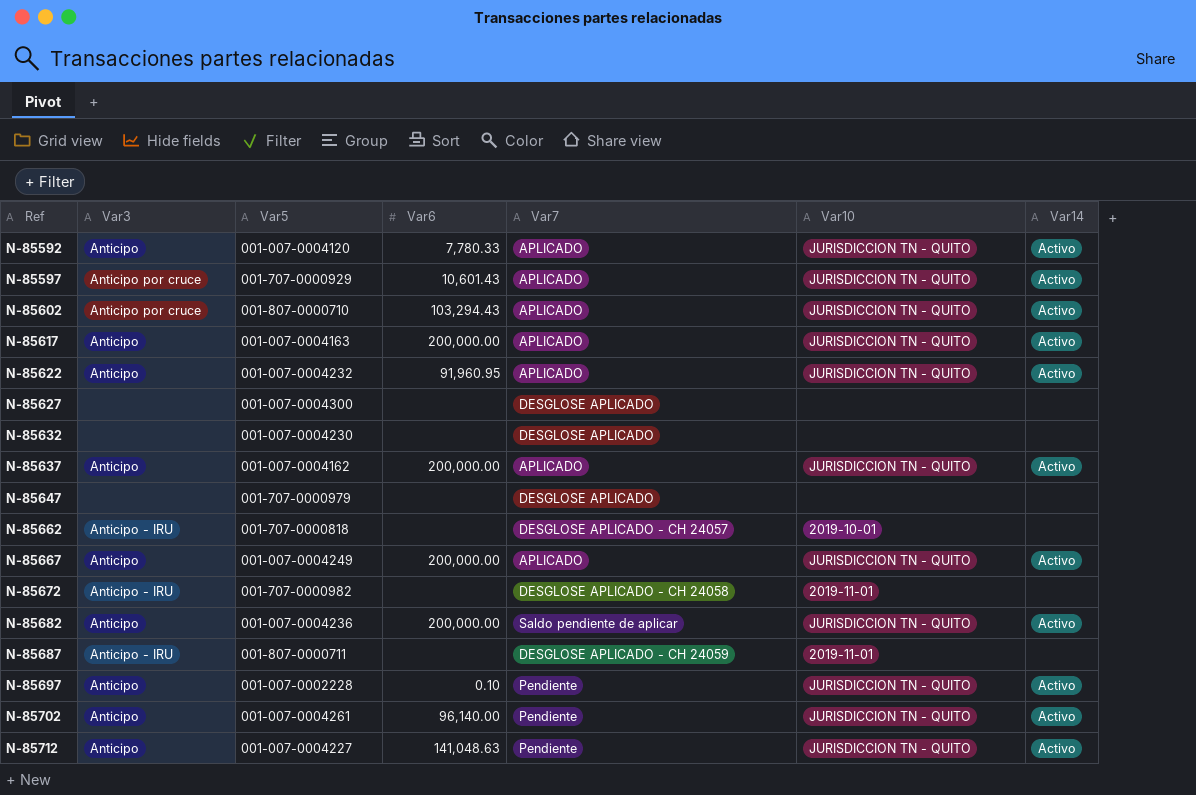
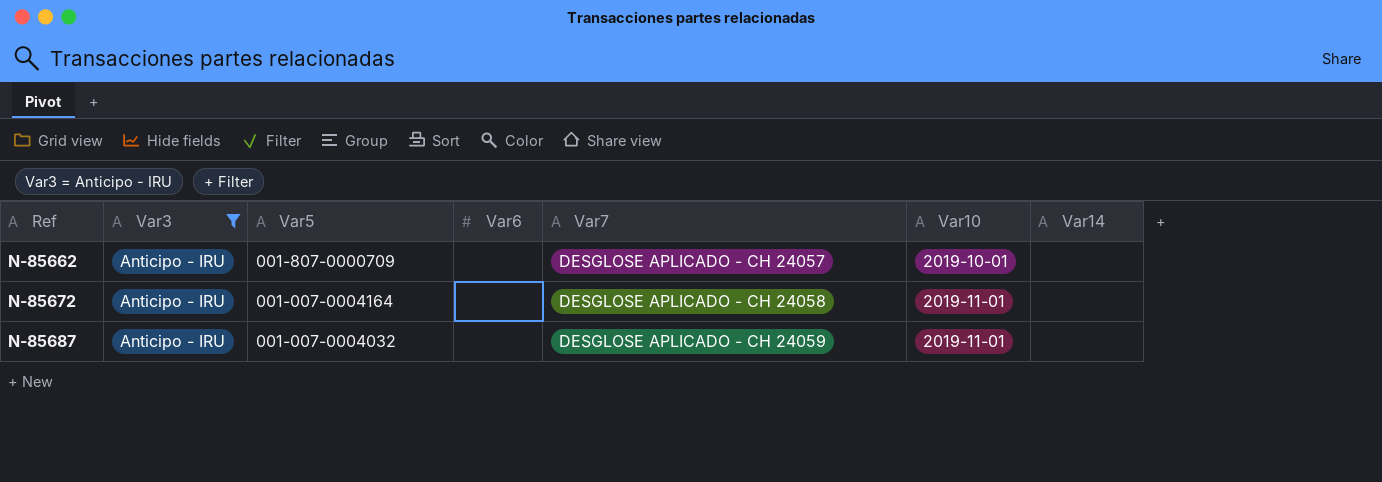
filter: none -> Var3 = Anticipo - IRU
N-85662 | Var5: 001-707-0000818 -> 001-807-0000709
N-85672 | Var5: 001-707-0000982 -> 001-007-0004164
N-85687 | Var5: 001-807-0000711 -> 001-007-0004032

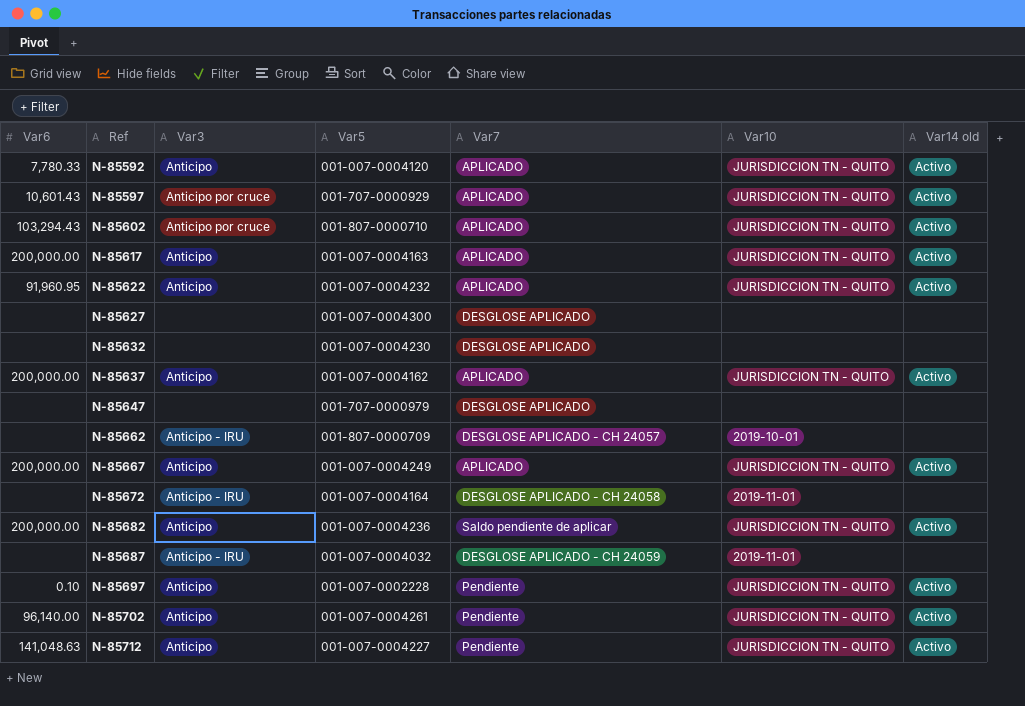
filter: Var3 = Anticipo - IRU -> none
column Var6 | position: 4 -> 1
column name: Var14 -> Var14 old

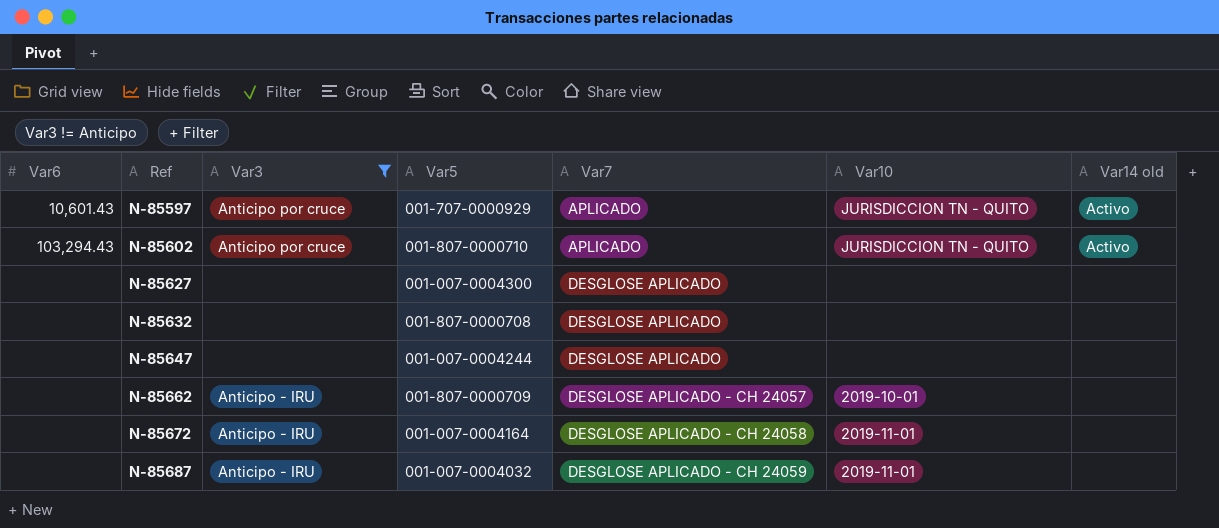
filter: none -> Var3 != Anticipo
N-85632 | Var5: 001-007-0004230 -> 001-807-0000708
N-85647 | Var5: 001-707-0000979 -> 001-007-0004244

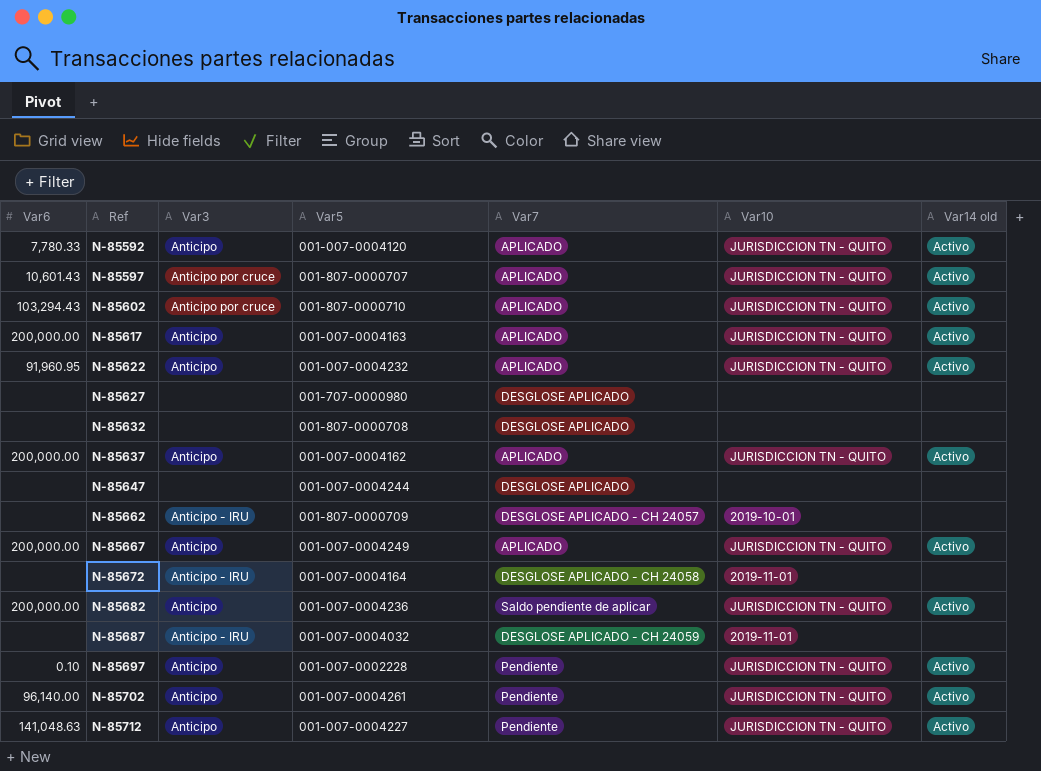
filter: Var3 != Anticipo -> none
N-85597 | Var5: 001-707-0000929 -> 001-807-0000707
N-85627 | Var5: 001-007-0004300 -> 001-707-0000980

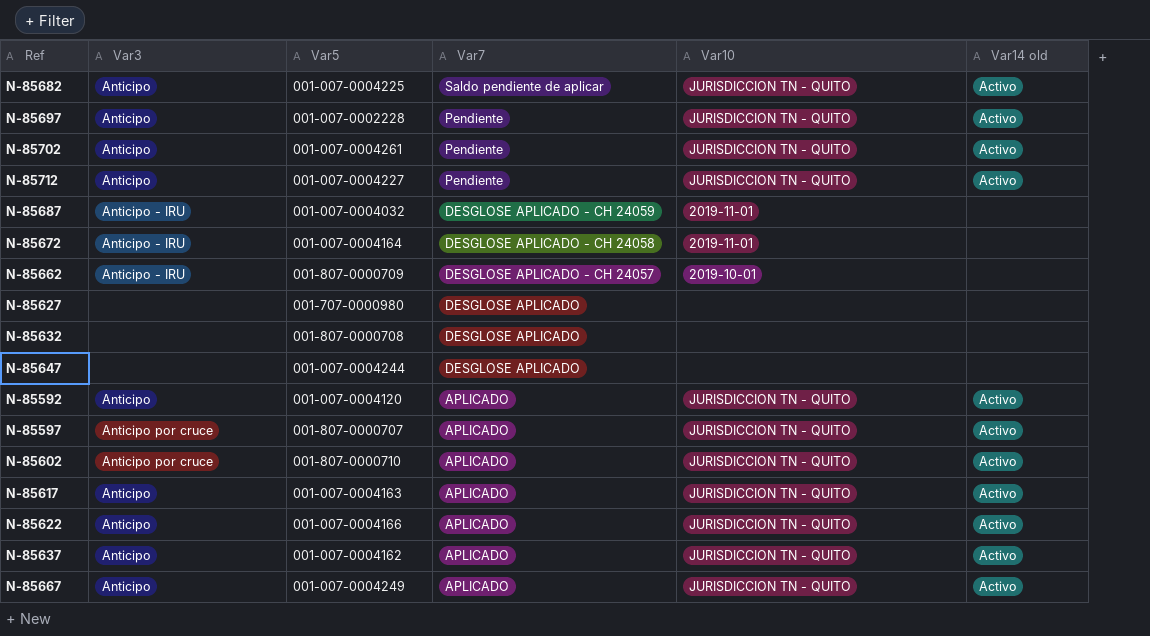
row order: Ref ascending -> Var7 descending
column Var6 | position: 1 -> none
N-85682 | Var5: 001-007-0004236 -> 001-007-0004225
N-85622 | Var5: 001-007-0004232 -> 001-007-0004166

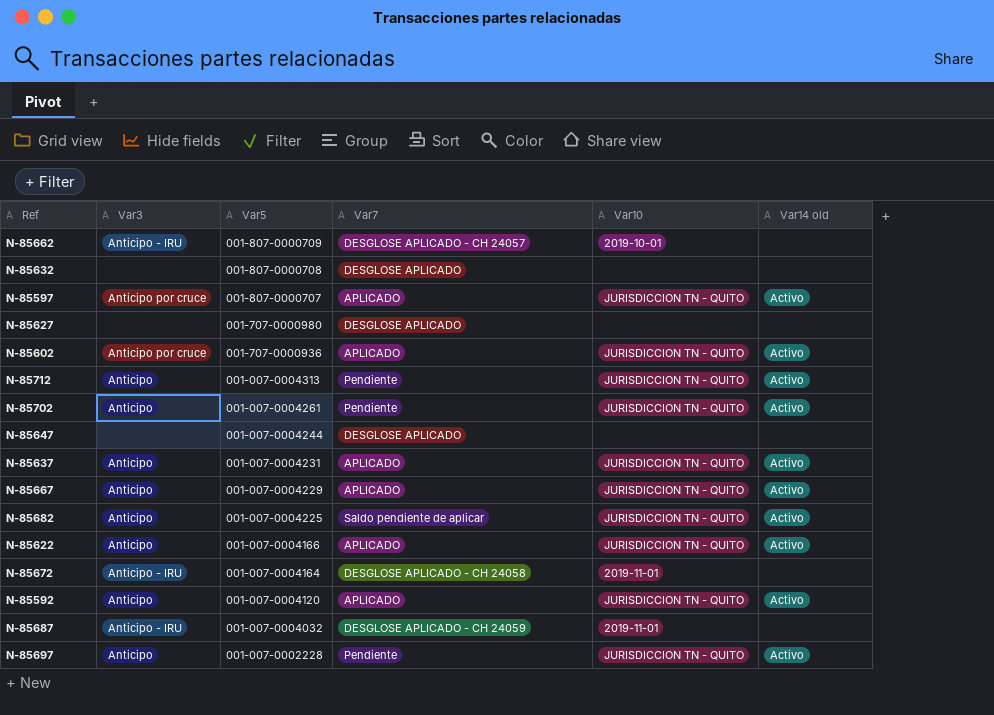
row order: Var7 descending -> Var5 descending
row N-85617: Anticipo | 001-007-0004163 | APLICADO | JURISDICCION TN - QUITO | Activo -> none
N-85602 | Var5: 001-807-0000710 -> 001-707-0000936
N-85712 | Var5: 001-007-0004227 -> 001-007-0004313
N-85637 | Var5: 001-007-0004162 -> 001-007-0004231
N-85667 | Var5: 001-007-0004249 -> 001-007-0004229

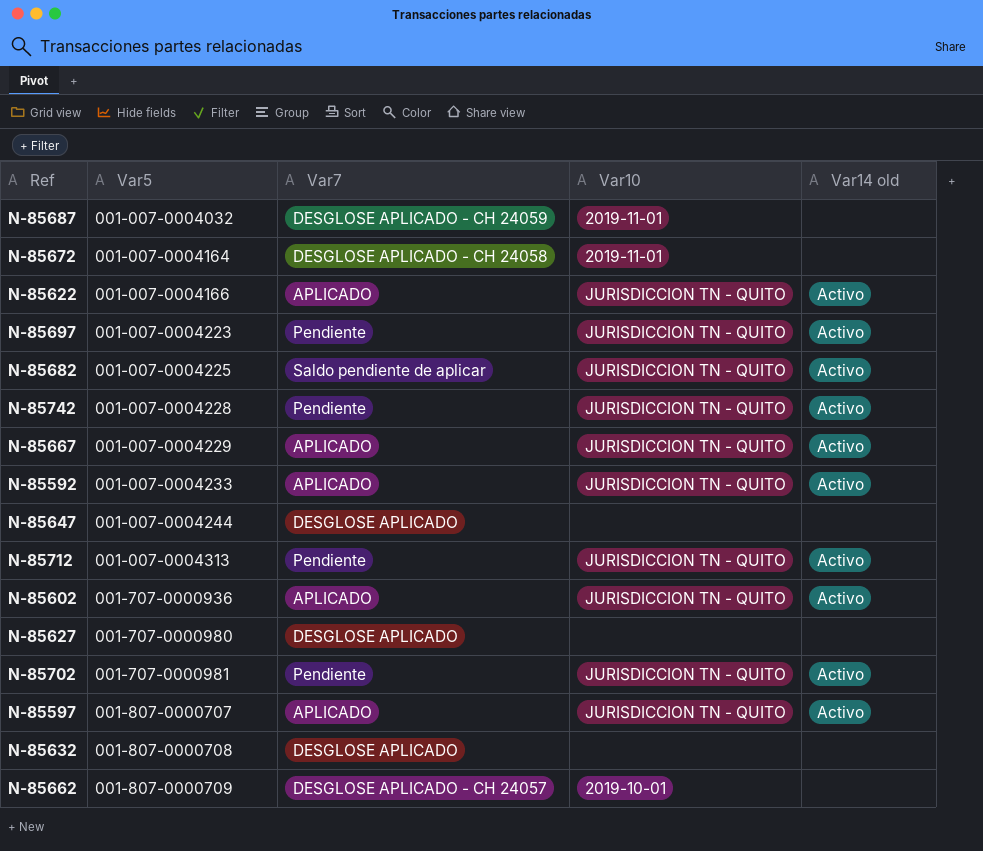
row order: Var5 descending -> Var5 ascending
column Var3 | position: 2 -> none
row N-85637: Anticipo | 001-007-0004231 | APLICADO | JURISDICCION TN - QUITO | Activo -> none
N-85697 | Var5: 001-007-0002228 -> 001-007-0004223
row N-85742: none -> 001-007-0004228 | Pendiente | JURISDICCION TN - QUITO | Activo
N-85592 | Var5: 001-007-0004120 -> 001-007-0004233
N-85702 | Var5: 001-007-0004261 -> 001-707-0000981

